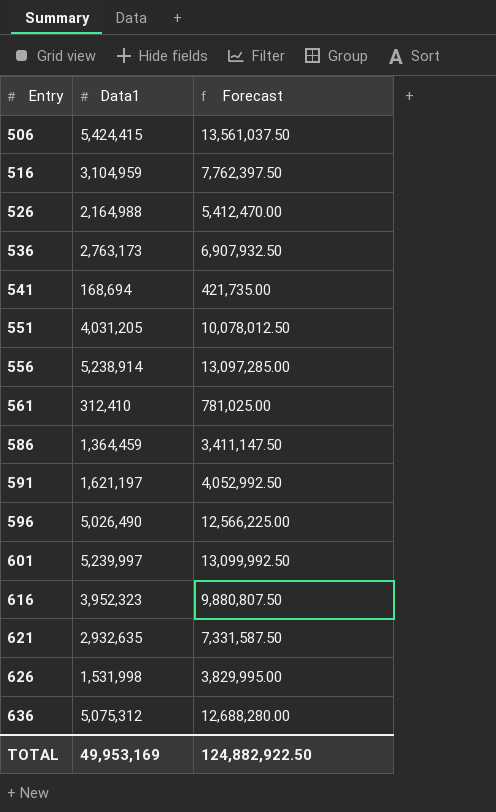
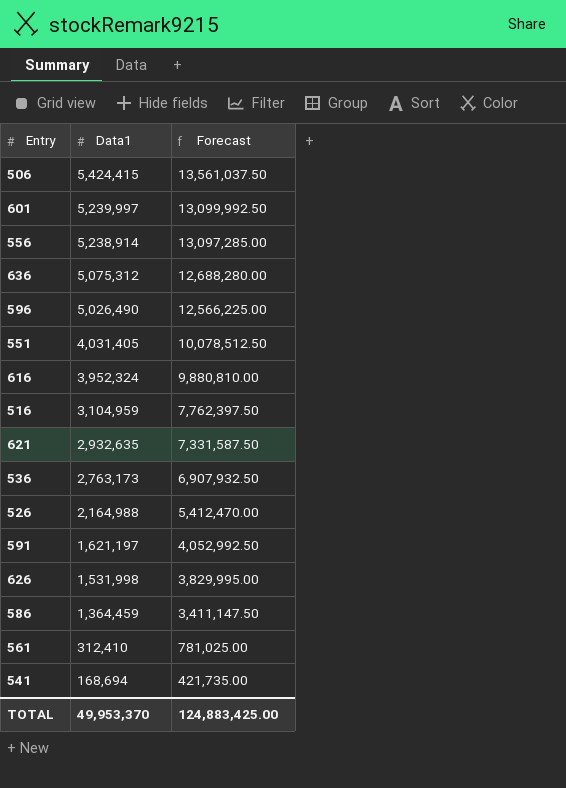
row order: Entry ascending -> Data1 descending
551 | Data1: 4,031,205 -> 4,031,405
551 | Forecast: 10,078,012.50 -> 10,078,512.50
616 | Data1: 3,952,323 -> 3,952,324
616 | Forecast: 9,880,807.50 -> 9,880,810.00
TOTAL | Data1: 49,953,169 -> 49,953,370
TOTAL | Forecast: 124,882,922.50 -> 124,883,425.00

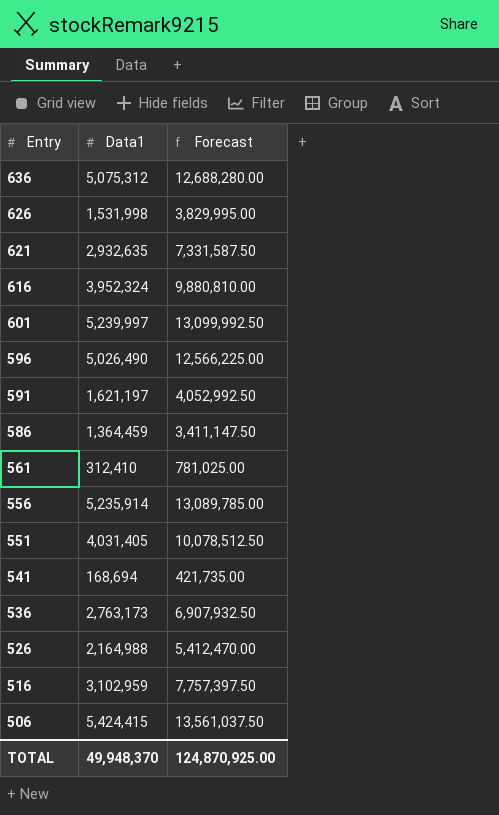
row order: Data1 descending -> Entry descending
556 | Data1: 5,238,914 -> 5,235,914
556 | Forecast: 13,097,285.00 -> 13,089,785.00
516 | Data1: 3,104,959 -> 3,102,959
516 | Forecast: 7,762,397.50 -> 7,757,397.50
TOTAL | Data1: 49,953,370 -> 49,948,370
TOTAL | Forecast: 124,883,425.00 -> 124,870,925.00

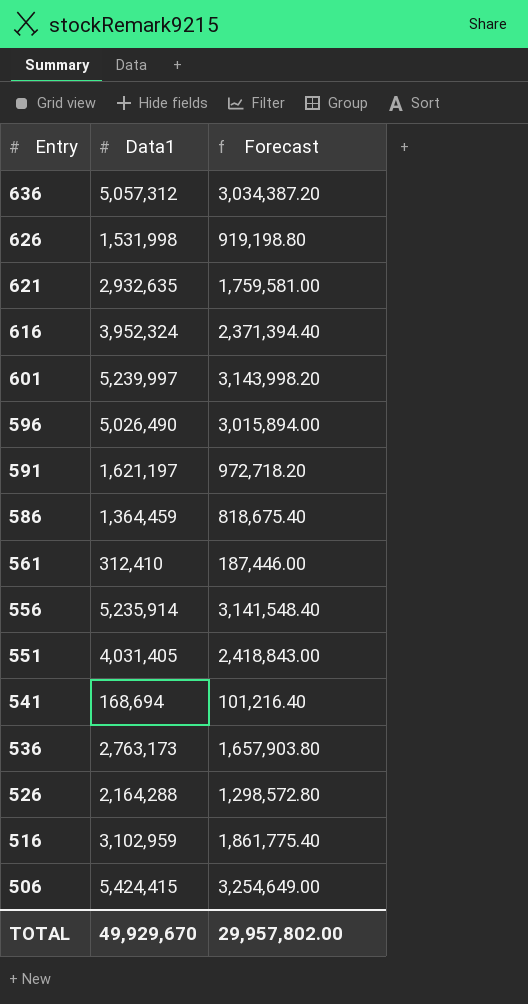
column Forecast | formula: [Data1] * 2.5 -> [Data1] * 0.6
636 | Data1: 5,075,312 -> 5,057,312
526 | Data1: 2,164,988 -> 2,164,288
TOTAL | Data1: 49,948,370 -> 49,929,670
TOTAL | Forecast: 124,870,925.00 -> 29,957,802.00

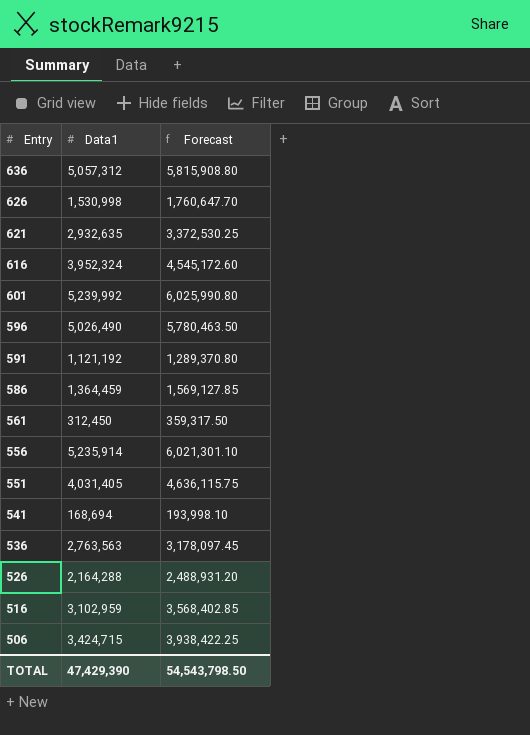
column Forecast | formula: [Data1] * 0.6 -> [Data1] * 1.15
626 | Data1: 1,531,998 -> 1,530,998
601 | Data1: 5,239,997 -> 5,239,992
591 | Data1: 1,621,197 -> 1,121,192
561 | Data1: 312,410 -> 312,450
536 | Data1: 2,763,173 -> 2,763,563
506 | Data1: 5,424,415 -> 3,424,715
TOTAL | Data1: 49,929,670 -> 47,429,390
TOTAL | Forecast: 29,957,802.00 -> 54,543,798.50

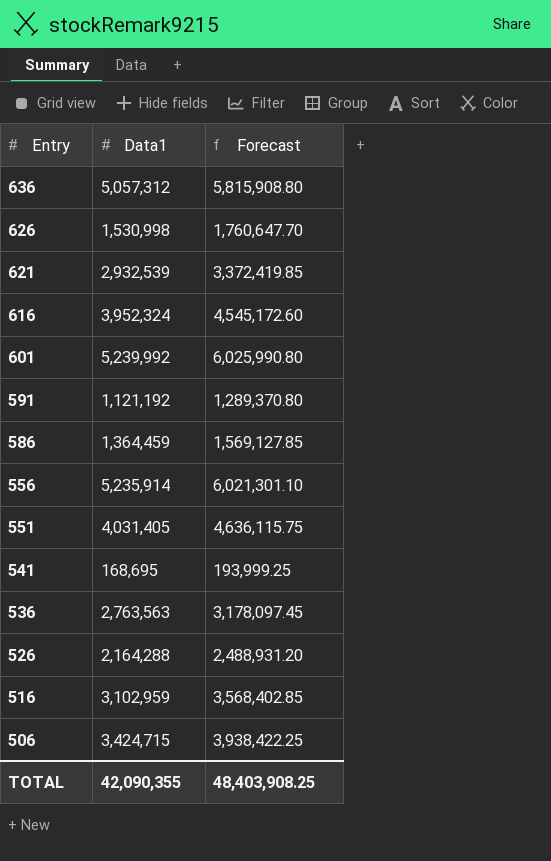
row 596: 5,026,490 | 5,780,463.50 -> none
row 561: 312,450 | 359,317.50 -> none
621 | Data1: 2,932,635 -> 2,932,539
621 | Forecast: 3,372,530.25 -> 3,372,419.85
541 | Data1: 168,694 -> 168,695
541 | Forecast: 193,998.10 -> 193,999.25
TOTAL | Data1: 47,429,390 -> 42,090,355
TOTAL | Forecast: 54,543,798.50 -> 48,403,908.25

